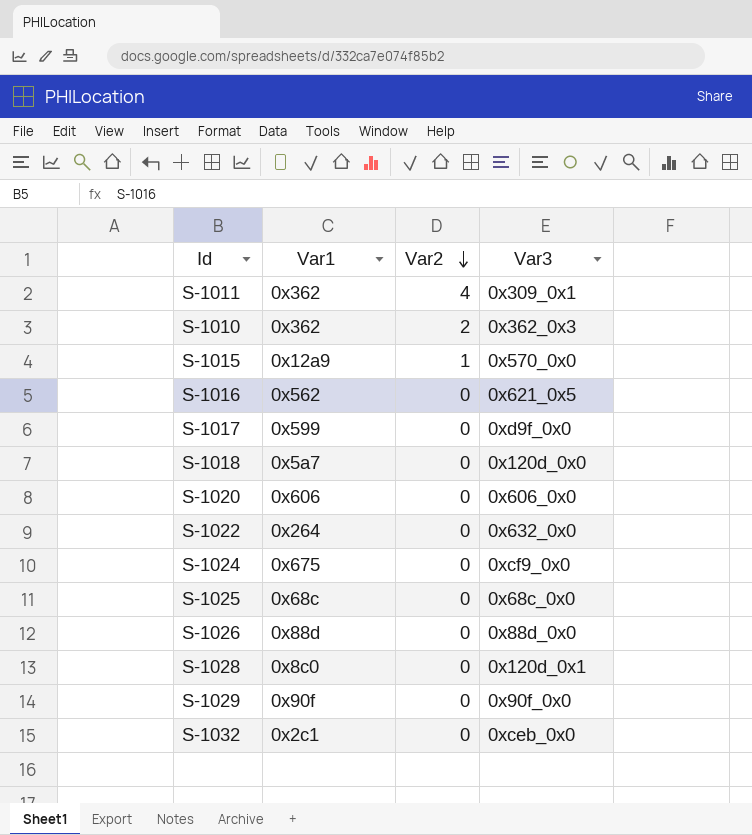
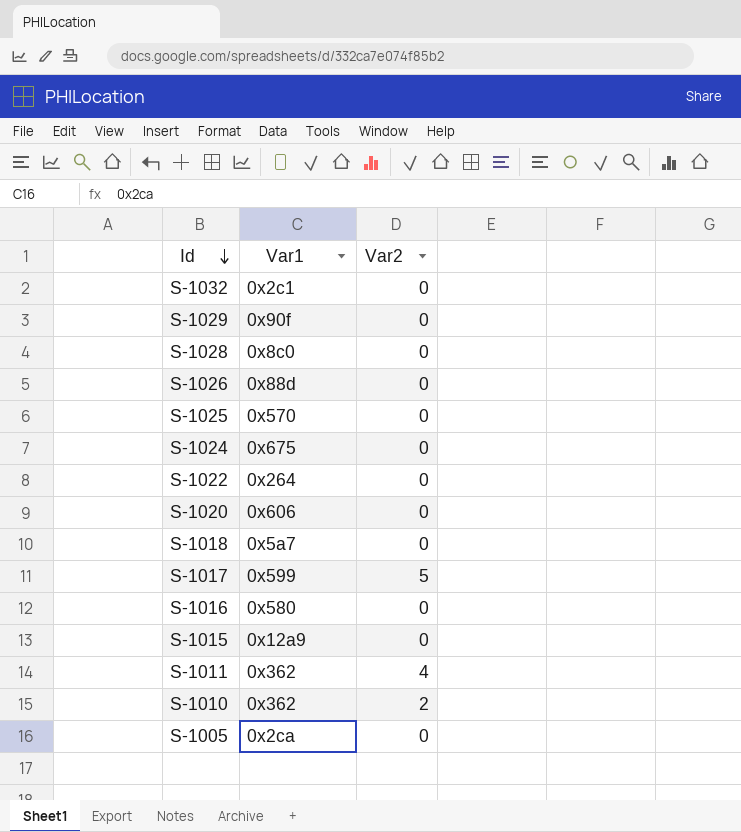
row order: Var2 descending -> Id descending
column Var3 | position: 4 -> none
S-1025 | Var1: 0x68c -> 0x570
S-1017 | Var2: 0 -> 5
S-1016 | Var1: 0x562 -> 0x580
S-1015 | Var2: 1 -> 0
row S-1005: none -> 0x2ca | 0

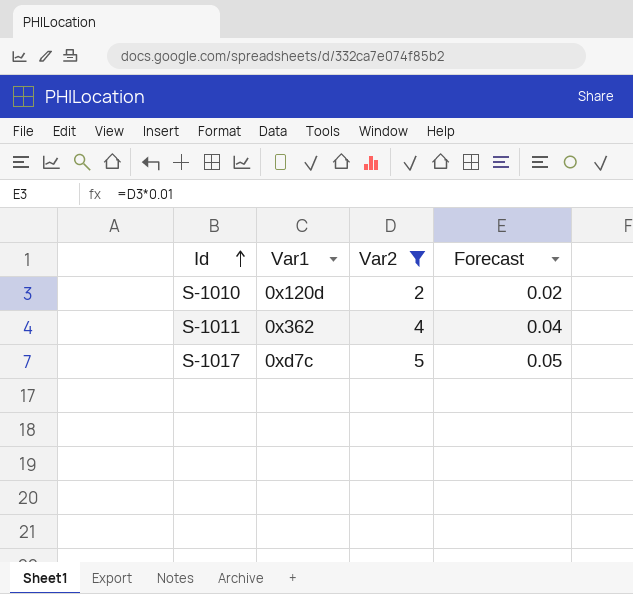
filter: none -> Var2 != 0
row order: Id descending -> Id ascending
column Forecast | formula: none -> [Var2] * 0.01
S-1010 | Var1: 0x362 -> 0x120d
S-1017 | Var1: 0x599 -> 0xd7c

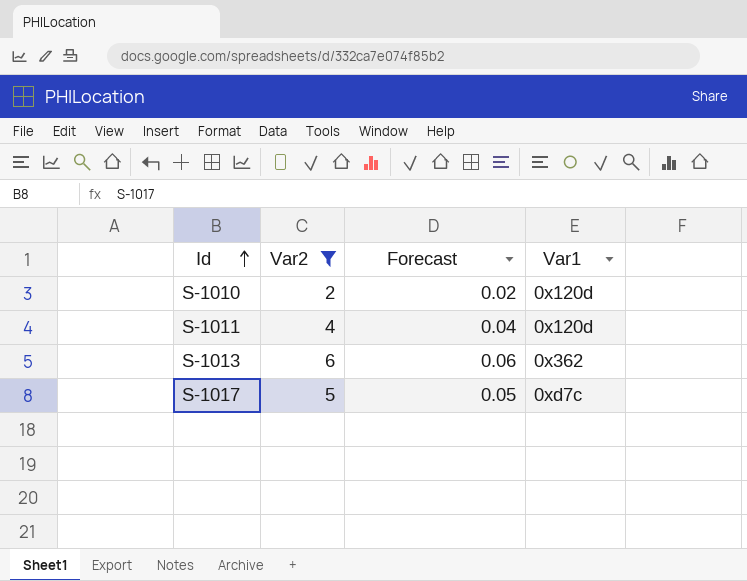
column Var1 | position: 2 -> 4
S-1011 | Var1: 0x362 -> 0x120d
row S-1013: none -> 6 | 0.06 | 0x362

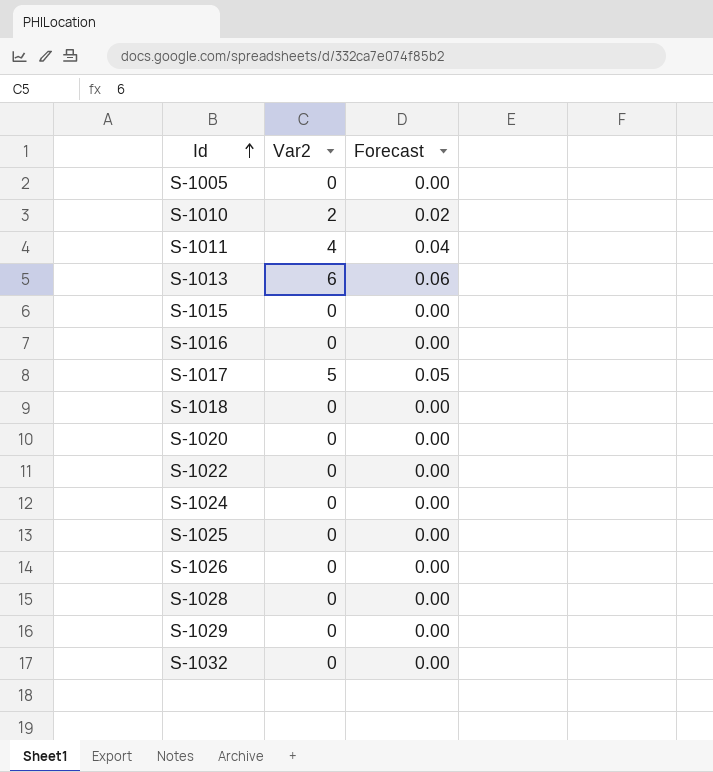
filter: Var2 != 0 -> none
column Var1 | position: 4 -> none

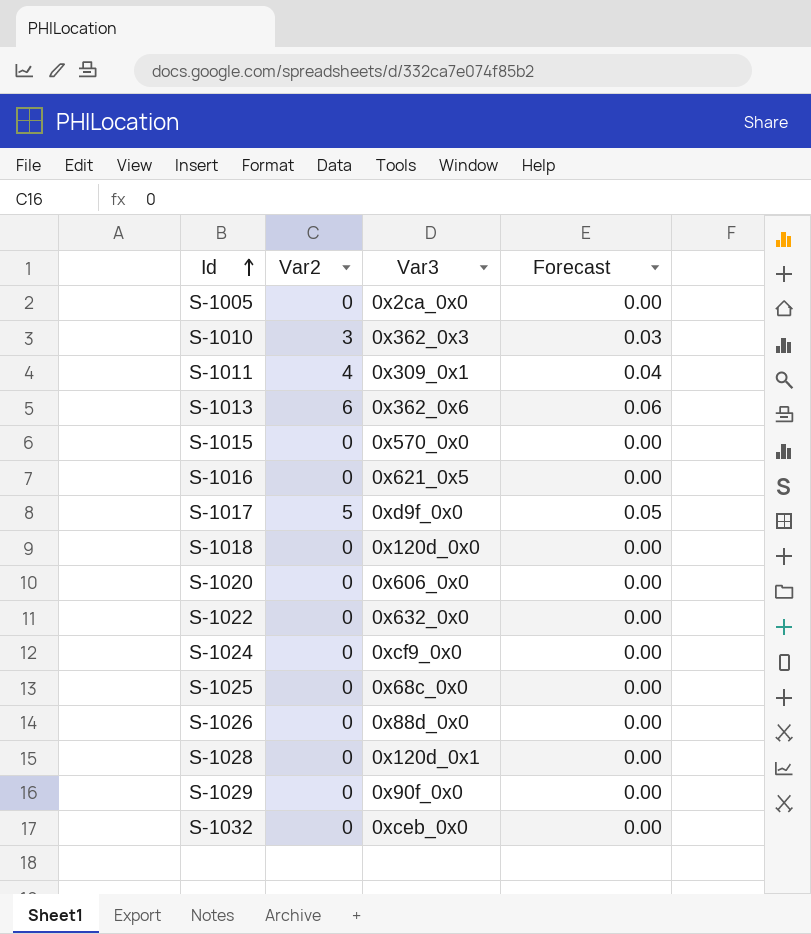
column Var3 | position: none -> 3
S-1010 | Var2: 2 -> 3
S-1010 | Forecast: 0.02 -> 0.03

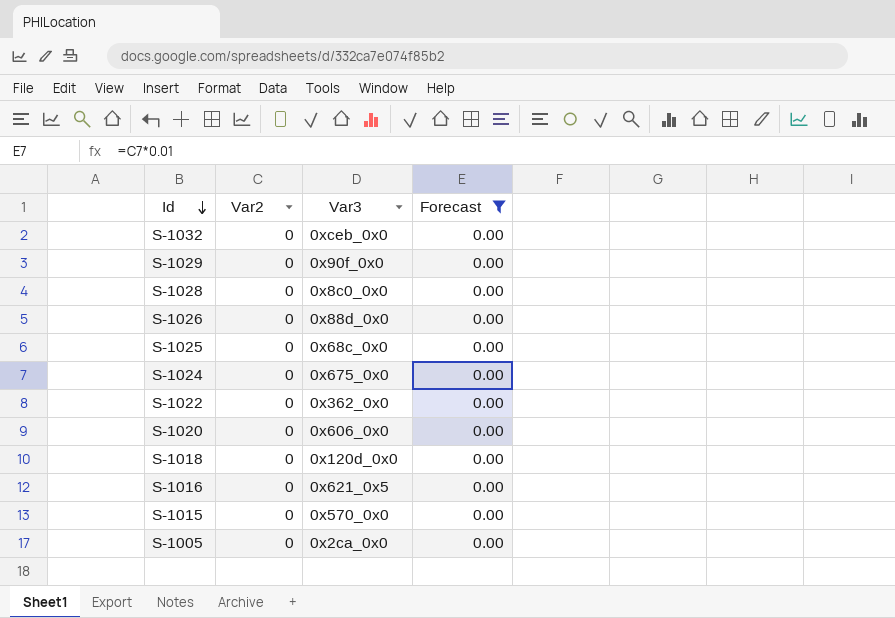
filter: none -> Forecast = 0.00
row order: Id ascending -> Id descending
S-1028 | Var3: 0x120d_0x1 -> 0x8c0_0x0
S-1024 | Var3: 0xcf9_0x0 -> 0x675_0x0
S-1022 | Var3: 0x632_0x0 -> 0x362_0x0

